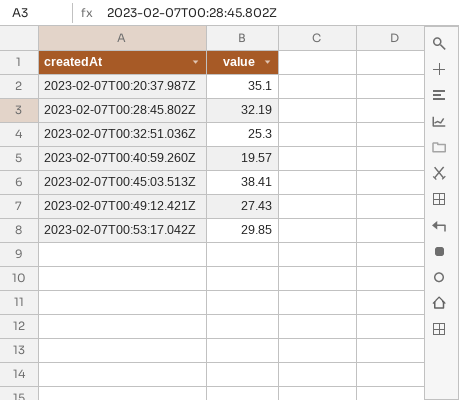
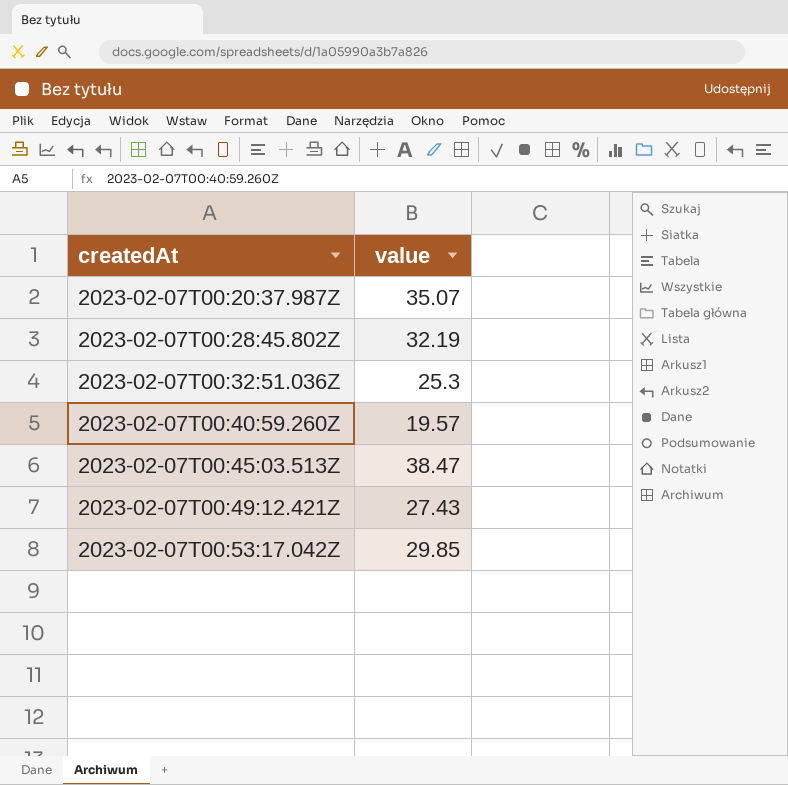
2023-02-07T00:20:37.987Z | value: 35.1 -> 35.07
2023-02-07T00:45:03.513Z | value: 38.41 -> 38.47

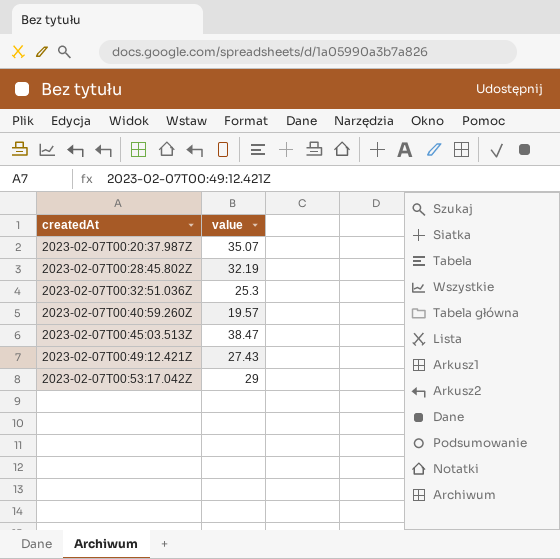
2023-02-07T00:53:17.042Z | value: 29.85 -> 29

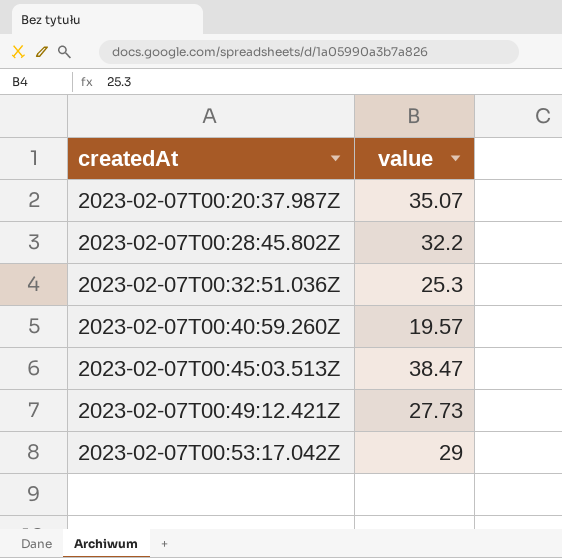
2023-02-07T00:28:45.802Z | value: 32.19 -> 32.2
2023-02-07T00:49:12.421Z | value: 27.43 -> 27.73

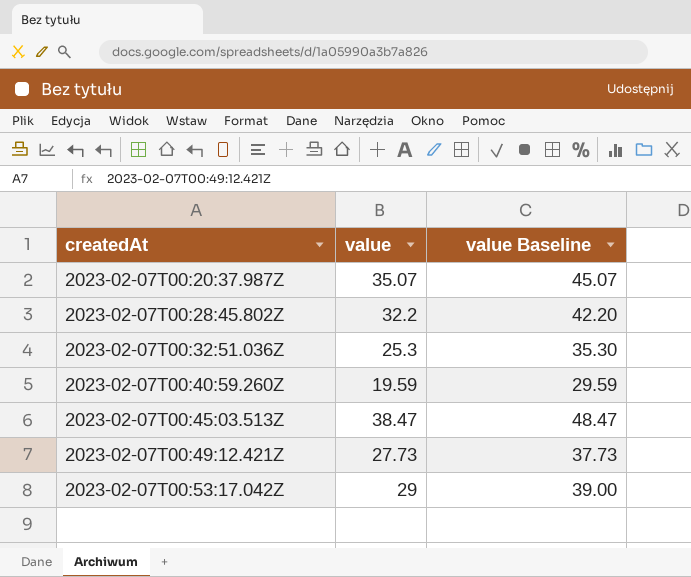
column value Baseline | formula: none -> [value] + 10
2023-02-07T00:40:59.260Z | value: 19.57 -> 19.59

